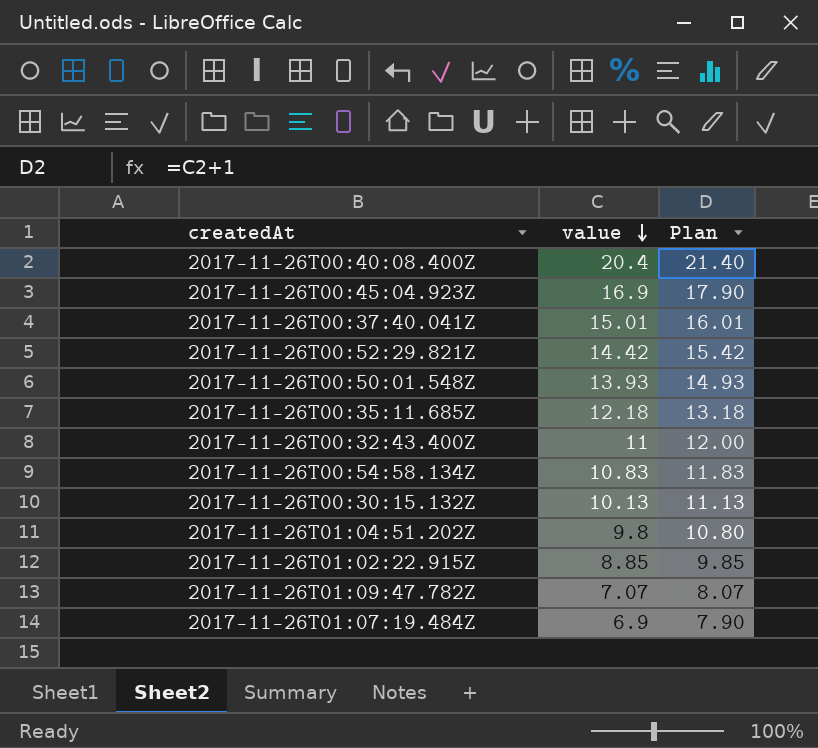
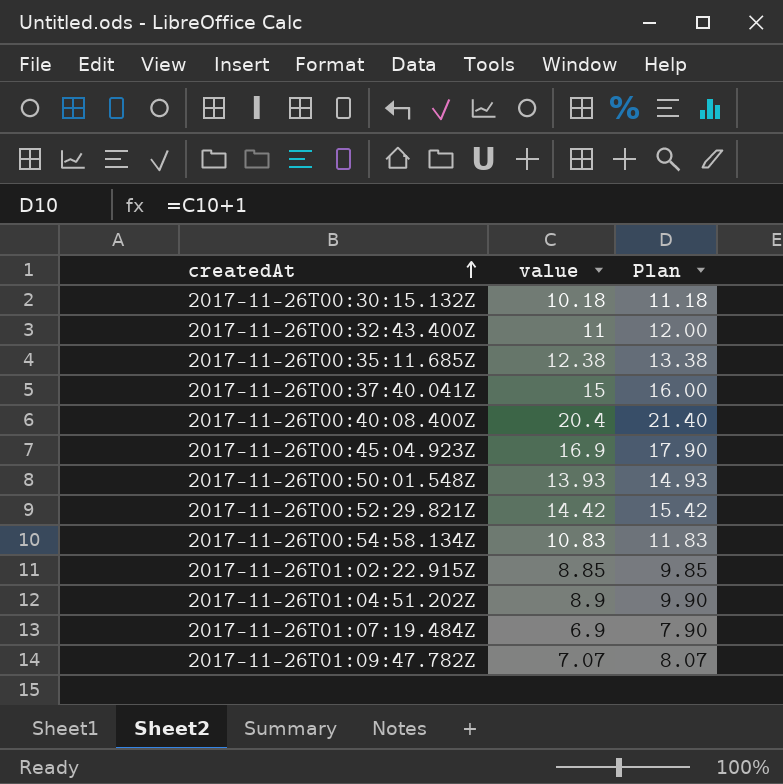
row order: value descending -> createdAt ascending
2017-11-26T00:30:15.132Z | value: 10.13 -> 10.18
2017-11-26T00:30:15.132Z | Plan: 11.13 -> 11.18
2017-11-26T00:35:11.685Z | value: 12.18 -> 12.38
2017-11-26T00:35:11.685Z | Plan: 13.18 -> 13.38
2017-11-26T00:37:40.041Z | value: 15.01 -> 15
2017-11-26T00:37:40.041Z | Plan: 16.01 -> 16.00
2017-11-26T01:04:51.202Z | value: 9.8 -> 8.9
2017-11-26T01:04:51.202Z | Plan: 10.80 -> 9.90

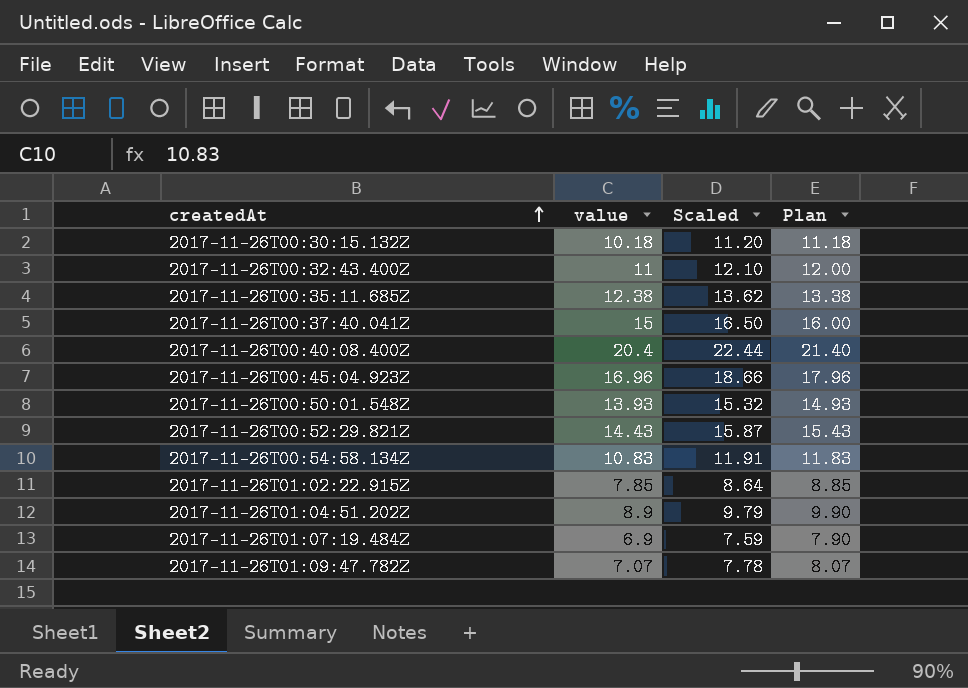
column Scaled | formula: none -> [value] * 1.1
2017-11-26T00:45:04.923Z | value: 16.9 -> 16.96
2017-11-26T00:45:04.923Z | Plan: 17.90 -> 17.96
2017-11-26T00:52:29.821Z | value: 14.42 -> 14.43
2017-11-26T00:52:29.821Z | Plan: 15.42 -> 15.43
2017-11-26T01:02:22.915Z | value: 8.85 -> 7.85
2017-11-26T01:02:22.915Z | Plan: 9.85 -> 8.85

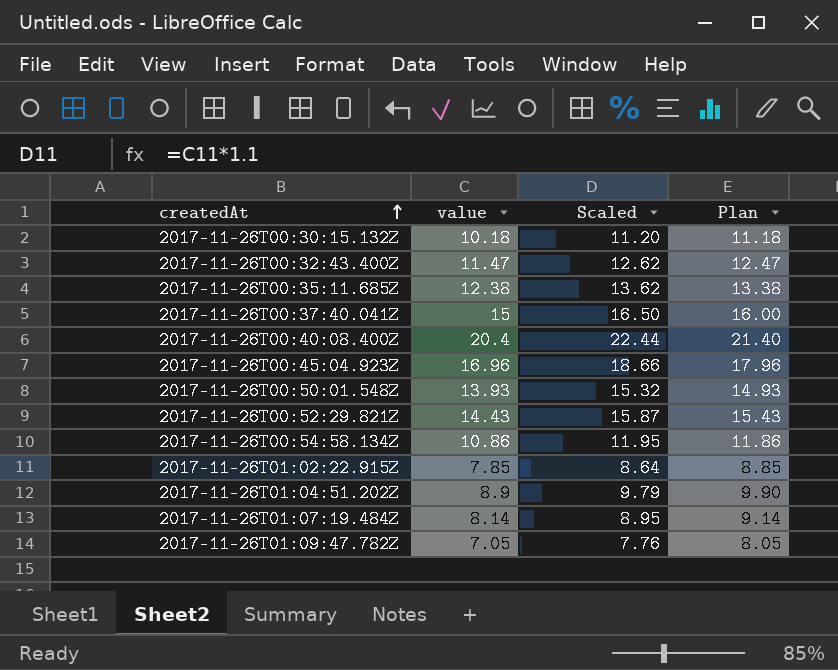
2017-11-26T00:32:43.400Z | value: 11 -> 11.47
2017-11-26T00:32:43.400Z | Scaled: 12.10 -> 12.62
2017-11-26T00:32:43.400Z | Plan: 12.00 -> 12.47
2017-11-26T00:54:58.134Z | value: 10.83 -> 10.86
2017-11-26T00:54:58.134Z | Scaled: 11.91 -> 11.95
2017-11-26T00:54:58.134Z | Plan: 11.83 -> 11.86
2017-11-26T01:07:19.484Z | value: 6.9 -> 8.14
2017-11-26T01:07:19.484Z | Scaled: 7.59 -> 8.95
2017-11-26T01:07:19.484Z | Plan: 7.90 -> 9.14
2017-11-26T01:09:47.782Z | value: 7.07 -> 7.05
2017-11-26T01:09:47.782Z | Scaled: 7.78 -> 7.76
2017-11-26T01:09:47.782Z | Plan: 8.07 -> 8.05

